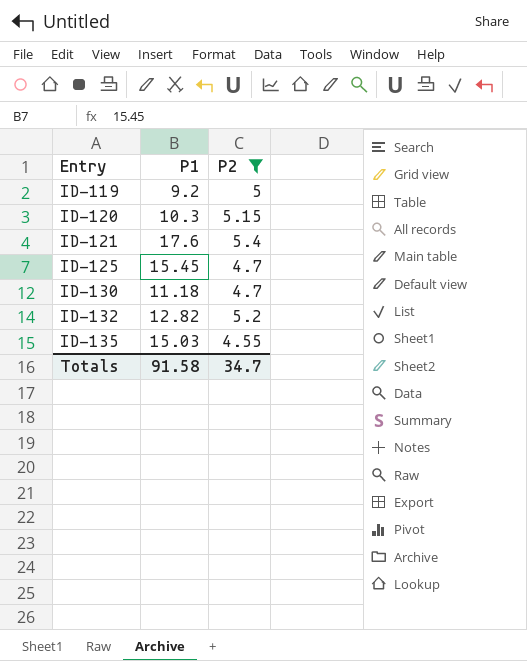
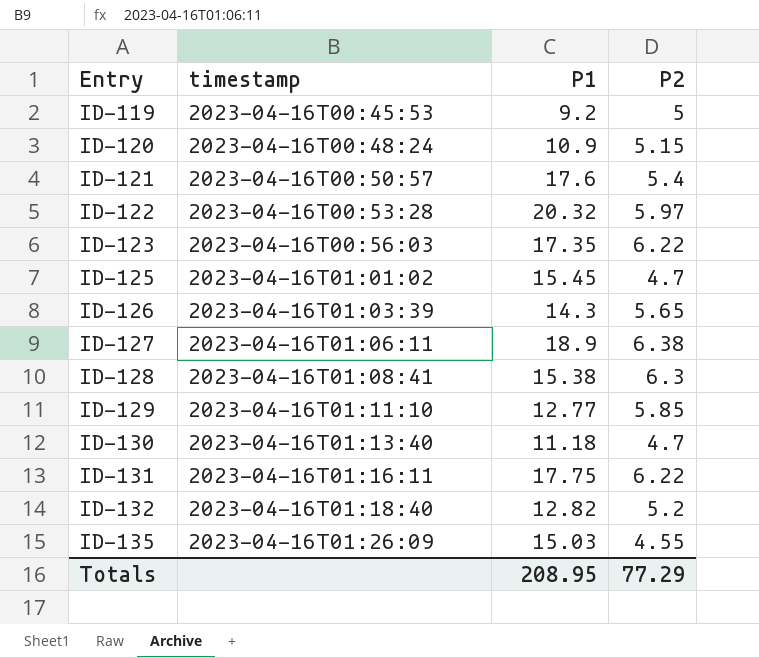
filter: P2 <= 5.4 -> none
column timestamp | position: none -> 2
ID-120 | P1: 10.3 -> 10.9
Totals | P1: 91.58 -> 208.95
Totals | P2: 34.7 -> 77.29

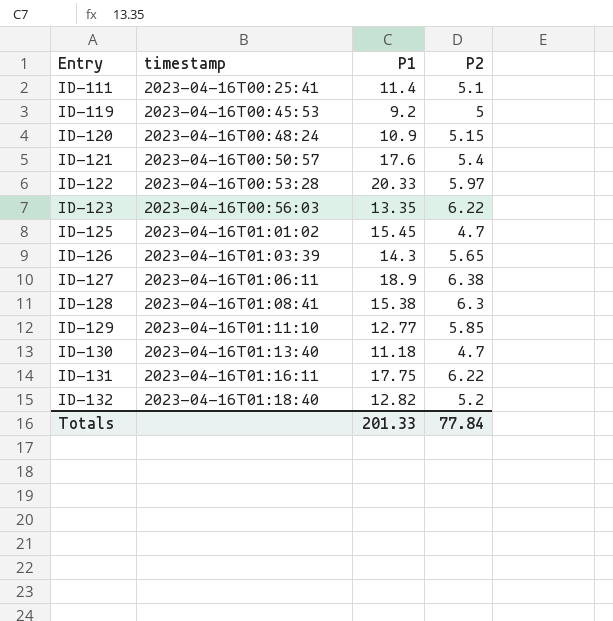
row ID-135: 2023-04-16T01:26:09 | 15.03 | 4.55 -> none
row ID-111: none -> 2023-04-16T00:25:41 | 11.4 | 5.1
ID-122 | P1: 20.32 -> 20.33
ID-123 | P1: 17.35 -> 13.35
Totals | P1: 208.95 -> 201.33
Totals | P2: 77.29 -> 77.84

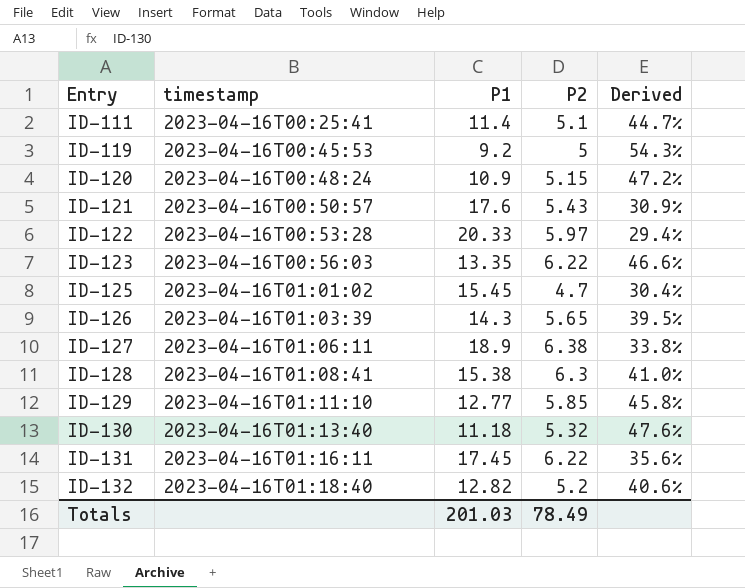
column Derived | formula: none -> [P2] / [P1]
ID-121 | P2: 5.4 -> 5.43
ID-130 | P2: 4.7 -> 5.32
ID-131 | P1: 17.75 -> 17.45
Totals | P1: 201.33 -> 201.03
Totals | P2: 77.84 -> 78.49

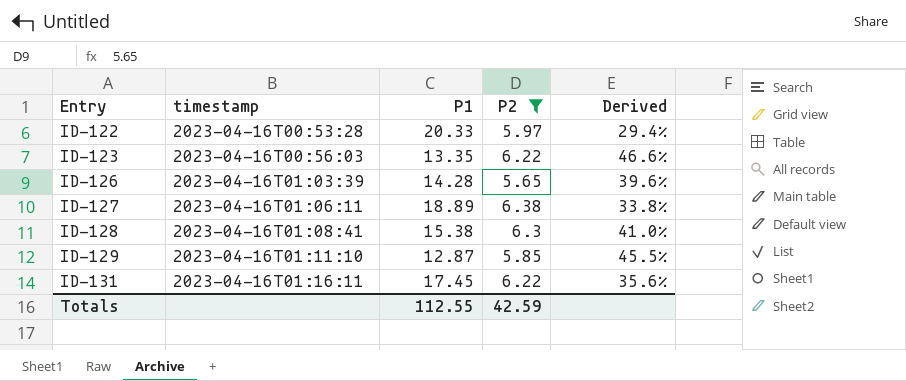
filter: none -> P2 >= 5.65
ID-126 | P1: 14.3 -> 14.28
ID-126 | Derived: 39.5% -> 39.6%
ID-127 | P1: 18.9 -> 18.89
ID-129 | P1: 12.77 -> 12.87
ID-129 | Derived: 45.8% -> 45.5%
Totals | P1: 201.03 -> 112.55
Totals | P2: 78.49 -> 42.59

